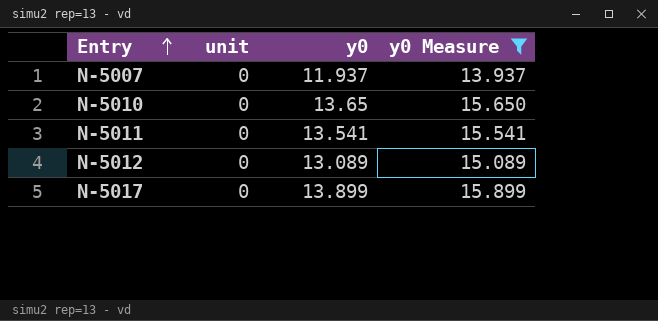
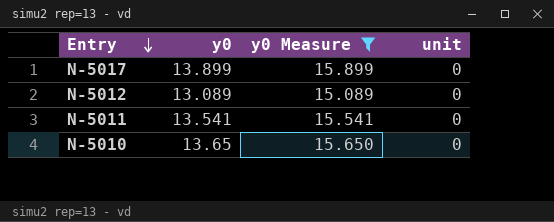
row order: Entry ascending -> Entry descending
column unit | position: 2 -> 4
row N-5007: 0 | 11.937 | 13.937 -> none

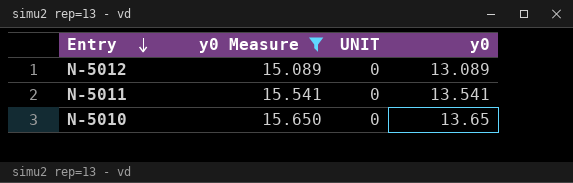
column name: unit -> UNIT
column y0 | position: 2 -> 4
row N-5017: 13.899 | 15.899 | 0 -> none

